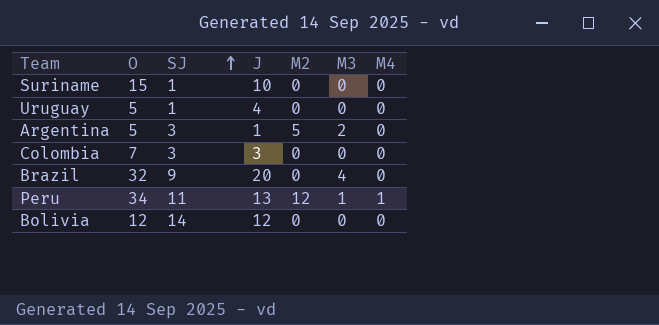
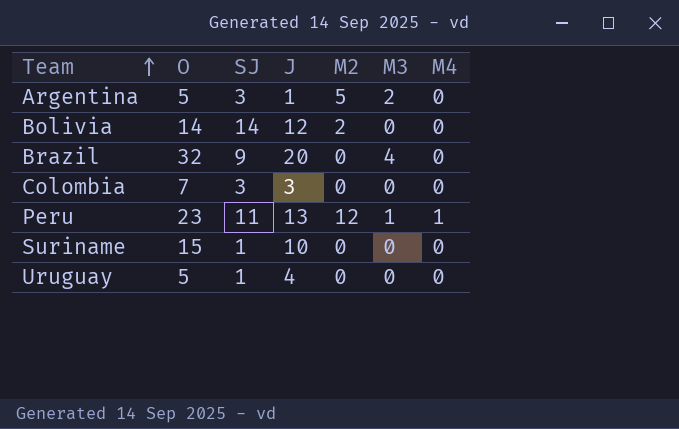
row order: SJ ascending -> Team ascending
Bolivia | O: 12 -> 14
Bolivia | M2: 0 -> 2
Peru | O: 34 -> 23

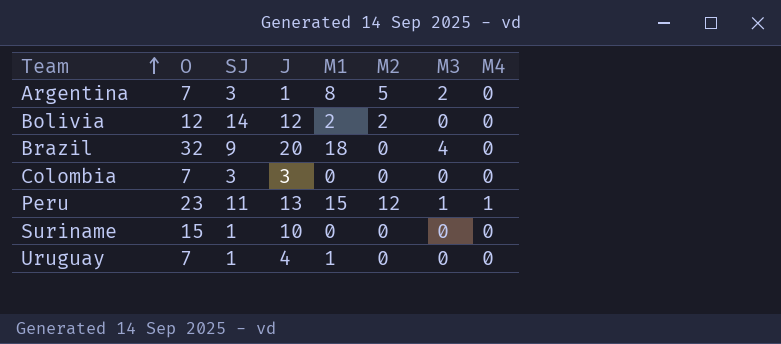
column M1 | position: none -> 5
Argentina | O: 5 -> 7
Bolivia | O: 14 -> 12
Uruguay | O: 5 -> 7

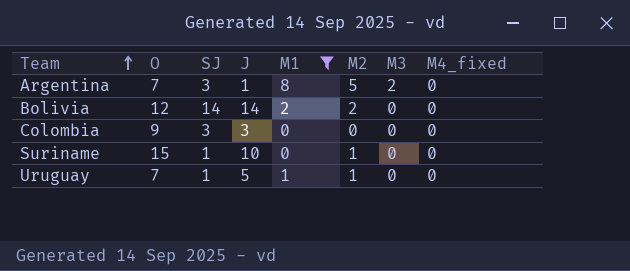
filter: none -> M1 <= 8
column name: M4 -> M4_fixed
Bolivia | J: 12 -> 14
Colombia | O: 7 -> 9
Suriname | M2: 0 -> 1
Uruguay | J: 4 -> 5
Uruguay | M2: 0 -> 1

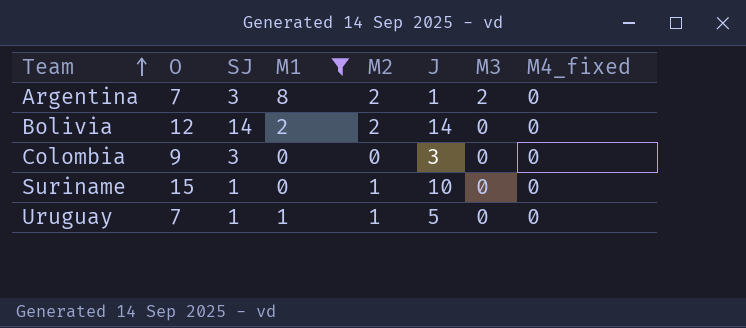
column J | position: 4 -> 6
Argentina | M2: 5 -> 2

